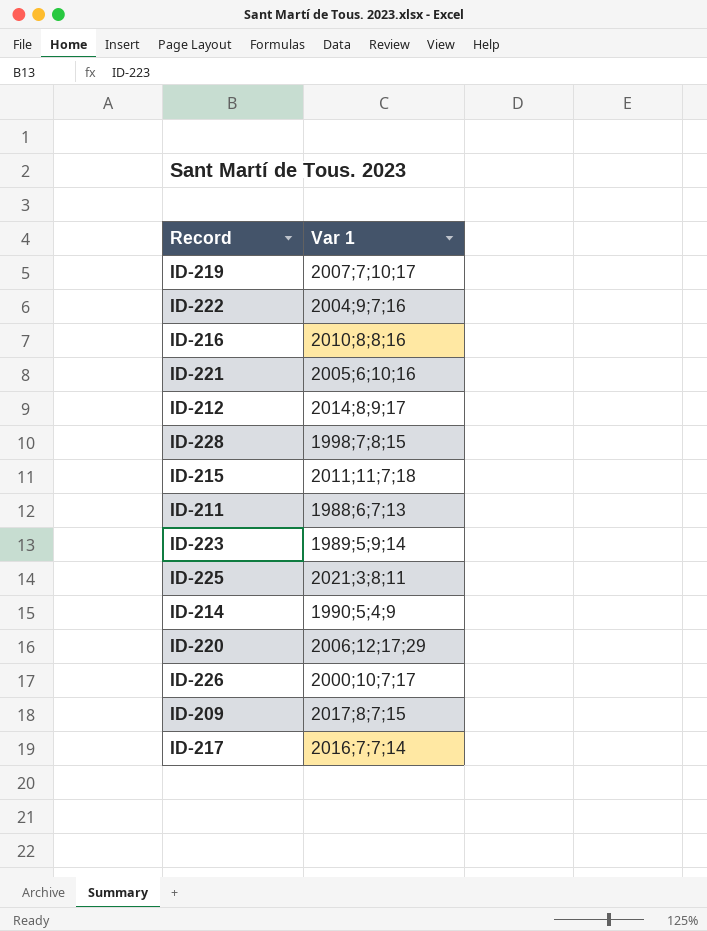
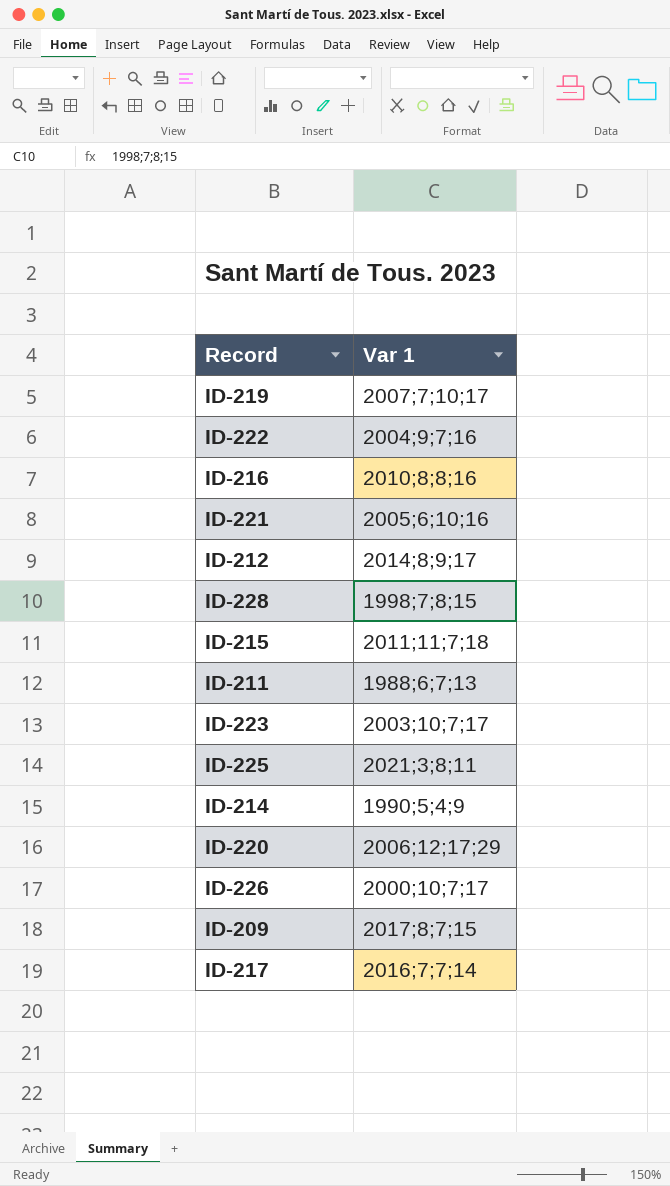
ID-223 | Var 1: 1989;5;9;14 -> 2003;10;7;17

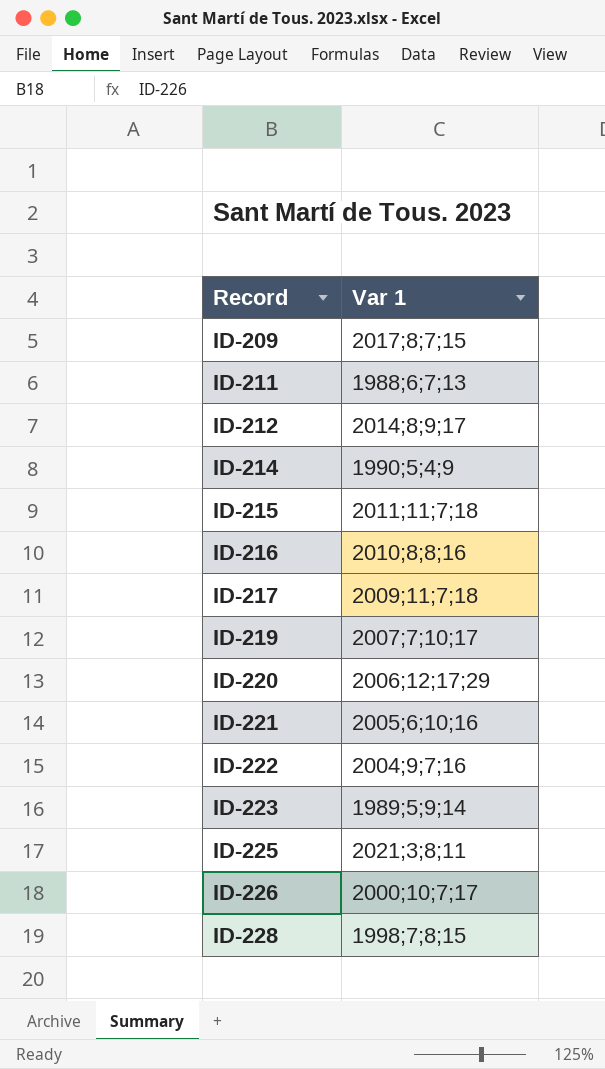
row order: none -> Record ascending
ID-217 | Var 1: 2016;7;7;14 -> 2009;11;7;18
ID-223 | Var 1: 2003;10;7;17 -> 1989;5;9;14

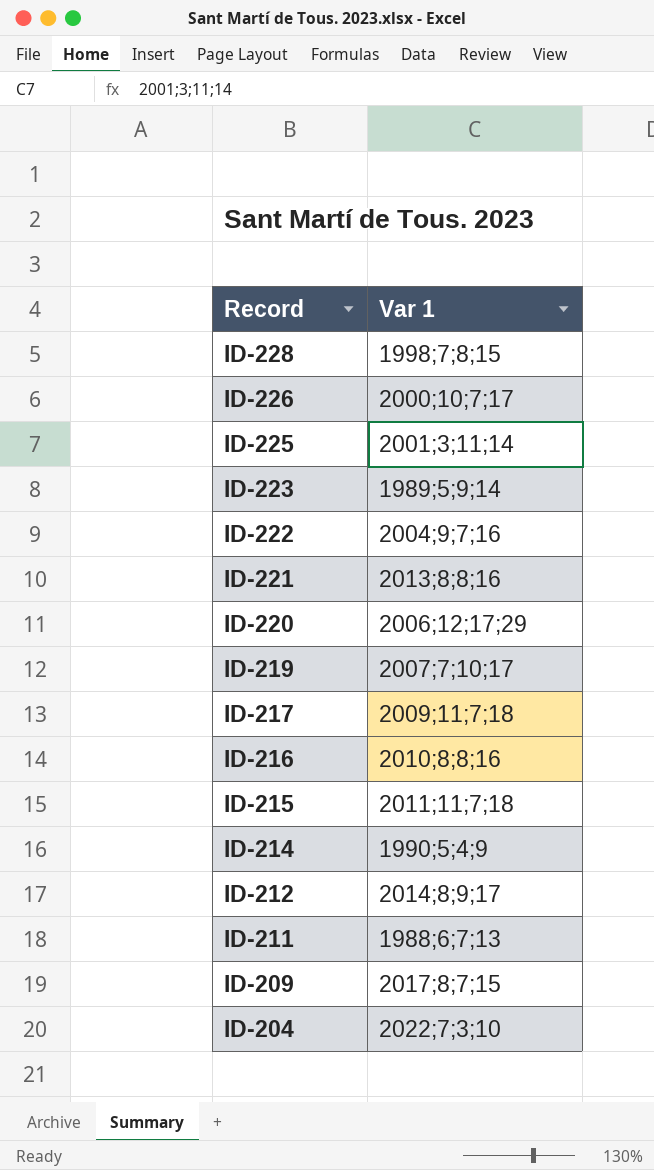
row order: Record ascending -> Record descending
ID-225 | Var 1: 2021;3;8;11 -> 2001;3;11;14
ID-221 | Var 1: 2005;6;10;16 -> 2013;8;8;16
row ID-204: none -> 2022;7;3;10

